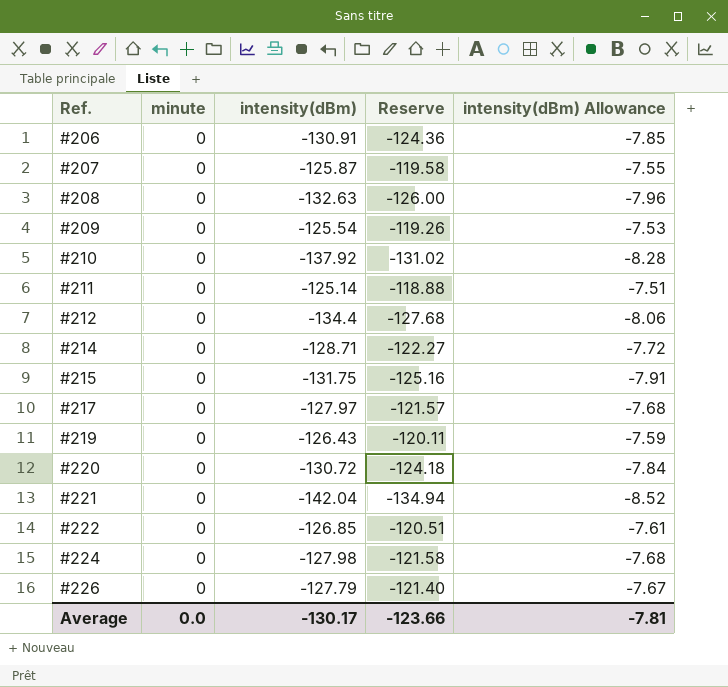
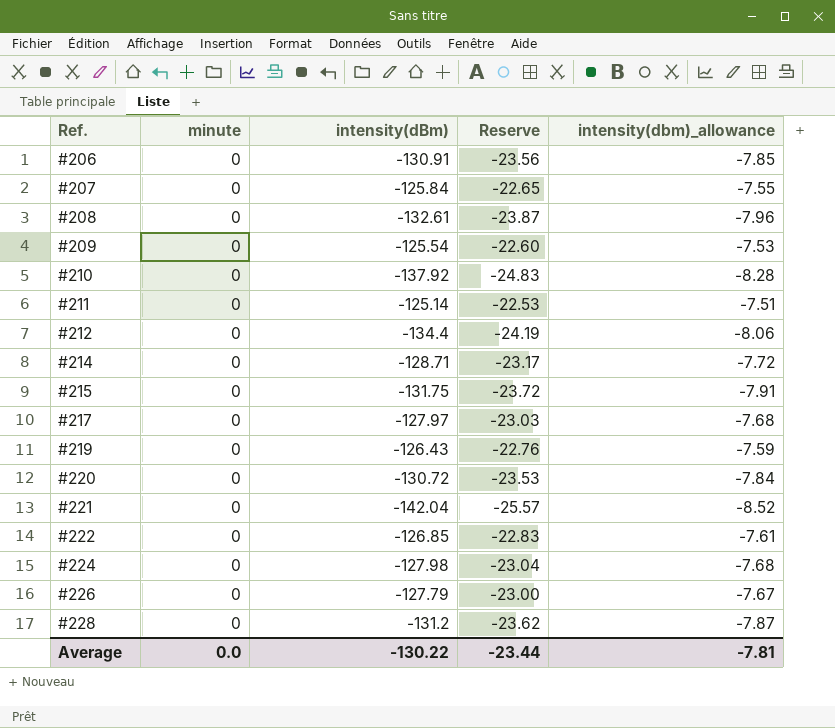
column Reserve | formula: [intensity(dBm)] * 0.95 -> [intensity(dBm)] * 0.18
column name: intensity(dBm) Allowance -> intensity(dbm)_allowance
#207 | intensity(dBm): -125.87 -> -125.84
#208 | intensity(dBm): -132.63 -> -132.61
row #228: none -> 0 | -131.2 | -23.62 | -7.87
Average | intensity(dBm): -130.17 -> -130.22
Average | Reserve: -123.66 -> -23.44

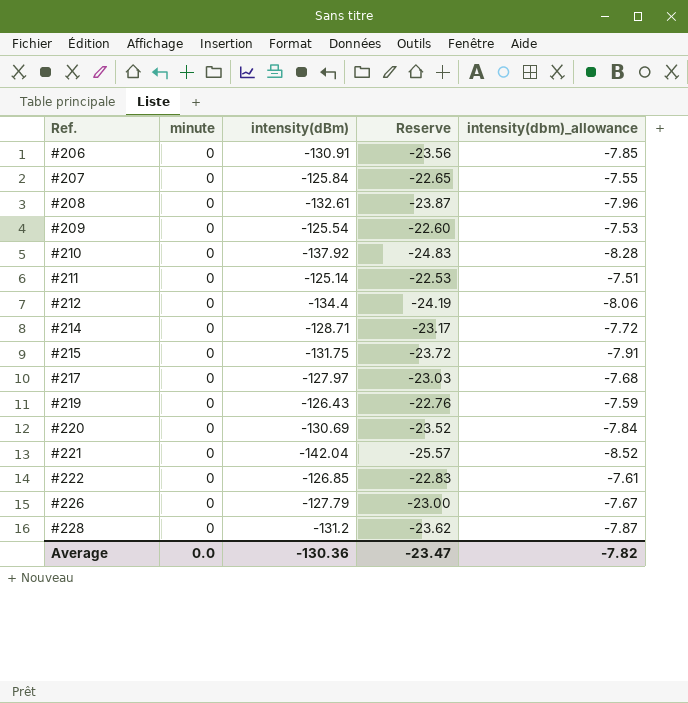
row #224: 0 | -127.98 | -23.04 | -7.68 -> none
#220 | intensity(dBm): -130.72 -> -130.69
#220 | Reserve: -23.53 -> -23.52
Average | intensity(dBm): -130.22 -> -130.36
Average | Reserve: -23.44 -> -23.47
Average | intensity(dbm)_allowance: -7.81 -> -7.82

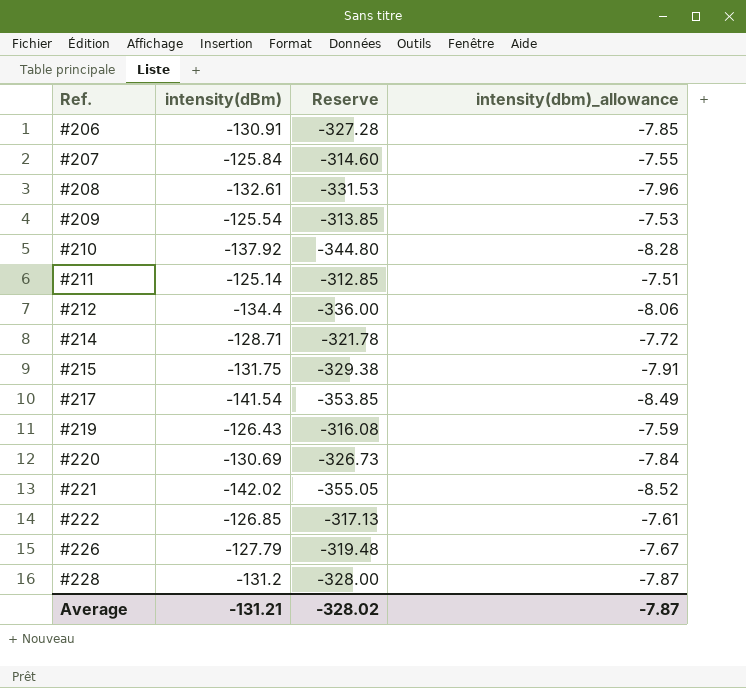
column minute | position: 2 -> none
column Reserve | formula: [intensity(dBm)] * 0.18 -> [intensity(dBm)] * 2.5
#217 | intensity(dBm): -127.97 -> -141.54
#217 | intensity(dbm)_allowance: -7.68 -> -8.49
#221 | intensity(dBm): -142.04 -> -142.02
Average | intensity(dBm): -130.36 -> -131.21
Average | Reserve: -23.47 -> -328.02
Average | intensity(dbm)_allowance: -7.82 -> -7.87

